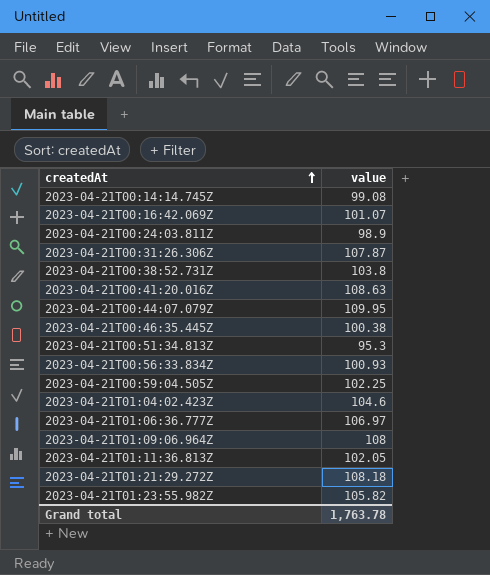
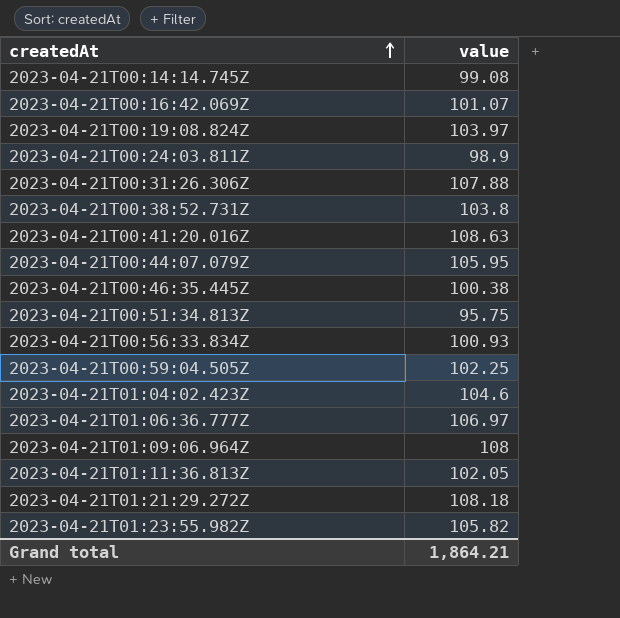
row 2023-04-21T00:19:08.824Z: none -> 103.97
2023-04-21T00:31:26.306Z | value: 107.87 -> 107.88
2023-04-21T00:44:07.079Z | value: 109.95 -> 105.95
2023-04-21T00:51:34.813Z | value: 95.3 -> 95.75
Grand total | value: 1,763.78 -> 1,864.21

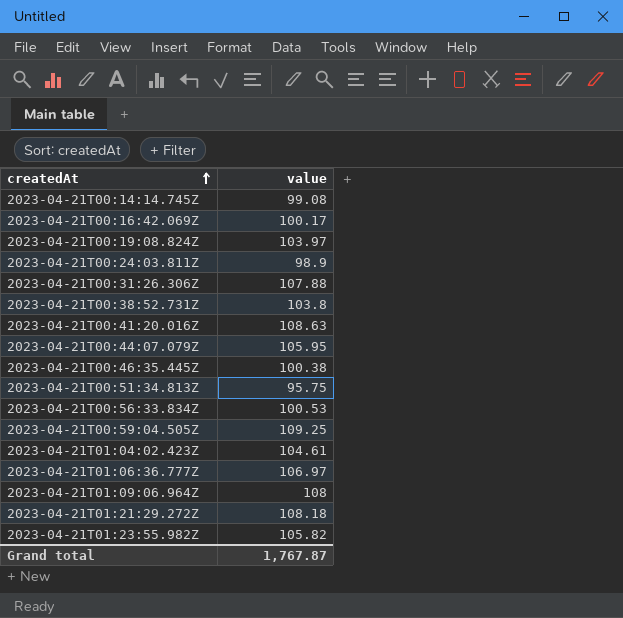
row 2023-04-21T01:11:36.813Z: 102.05 -> none
2023-04-21T00:16:42.069Z | value: 101.07 -> 100.17
2023-04-21T00:56:33.834Z | value: 100.93 -> 100.53
2023-04-21T00:59:04.505Z | value: 102.25 -> 109.25
2023-04-21T01:04:02.423Z | value: 104.6 -> 104.61
Grand total | value: 1,864.21 -> 1,767.87

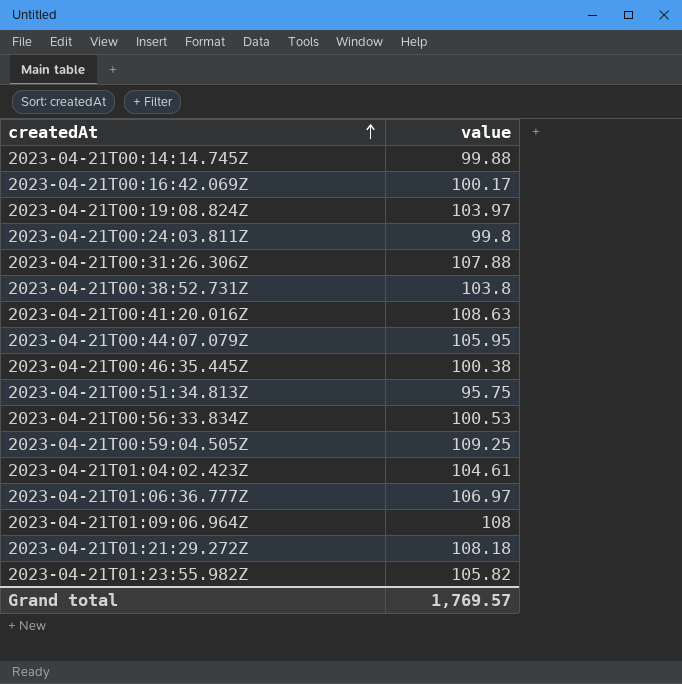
2023-04-21T00:14:14.745Z | value: 99.08 -> 99.88
2023-04-21T00:24:03.811Z | value: 98.9 -> 99.8
Grand total | value: 1,767.87 -> 1,769.57

